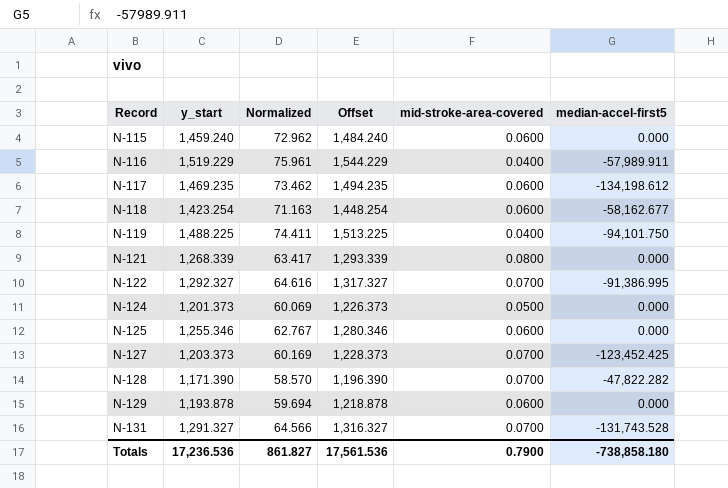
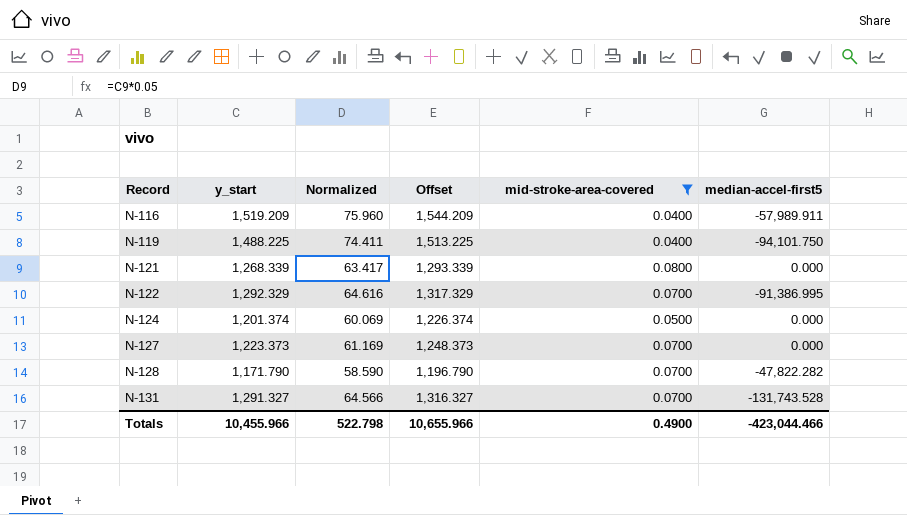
filter: none -> mid-stroke-area-covered != 0.0600
N-116 | y_start: 1,519.229 -> 1,519.209
N-116 | Normalized: 75.961 -> 75.960
N-116 | Offset: 1,544.229 -> 1,544.209
N-122 | y_start: 1,292.327 -> 1,292.329
N-122 | Offset: 1,317.327 -> 1,317.329
N-124 | y_start: 1,201.373 -> 1,201.374
N-124 | Offset: 1,226.373 -> 1,226.374
N-127 | y_start: 1,203.373 -> 1,223.373
N-127 | Normalized: 60.169 -> 61.169
N-127 | Offset: 1,228.373 -> 1,248.373
N-127 | median-accel-first5: -123,452.425 -> 0.000
N-128 | y_start: 1,171.390 -> 1,171.790
N-128 | Normalized: 58.570 -> 58.590
N-128 | Offset: 1,196.390 -> 1,196.790
Totals | y_start: 17,236.536 -> 10,455.966
Totals | Normalized: 861.827 -> 522.798
Totals | Offset: 17,561.536 -> 10,655.966
Totals | mid-stroke-area-covered: 0.7900 -> 0.4900
Totals | median-accel-first5: -738,858.180 -> -423,044.466

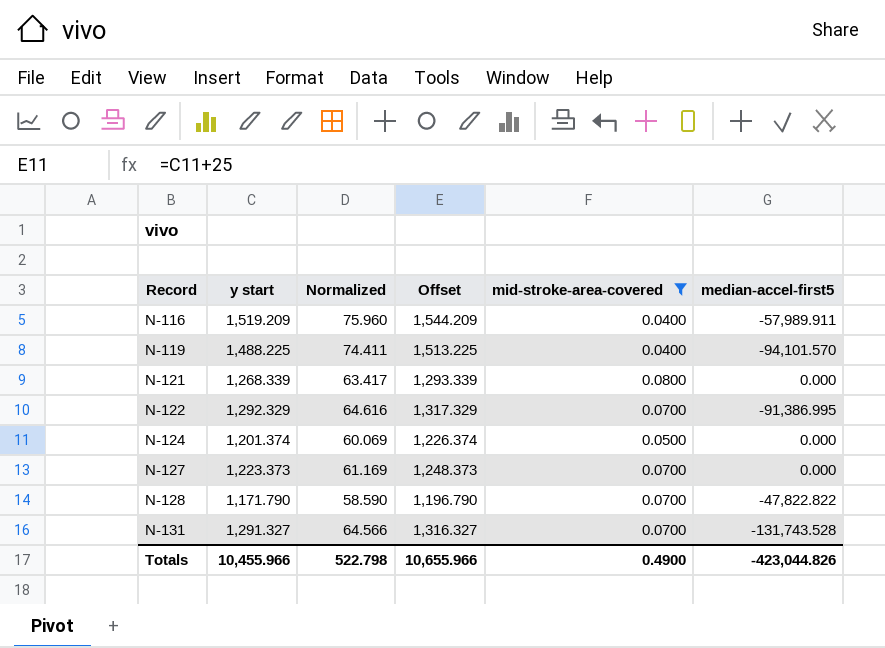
column name: y_start -> y start
N-119 | median-accel-first5: -94,101.750 -> -94,101.570
N-128 | median-accel-first5: -47,822.282 -> -47,822.822
Totals | median-accel-first5: -423,044.466 -> -423,044.826

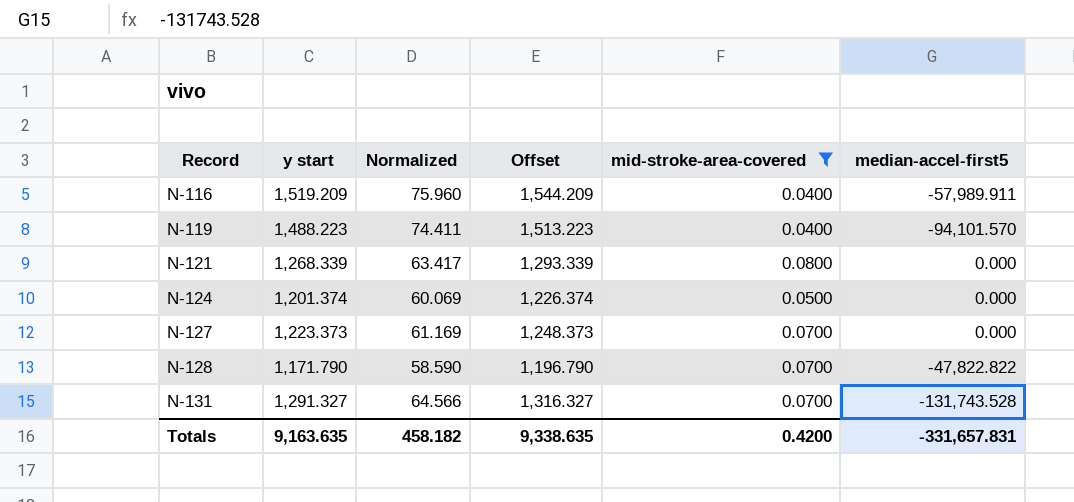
row N-122: 1,292.329 | 64.616 | 1,317.329 | 0.0700 | -91,386.995 -> none
N-119 | y start: 1,488.225 -> 1,488.223
N-119 | Offset: 1,513.225 -> 1,513.223
Totals | y start: 10,455.966 -> 9,163.635
Totals | Normalized: 522.798 -> 458.182
Totals | Offset: 10,655.966 -> 9,338.635
Totals | mid-stroke-area-covered: 0.4900 -> 0.4200
Totals | median-accel-first5: -423,044.826 -> -331,657.831

